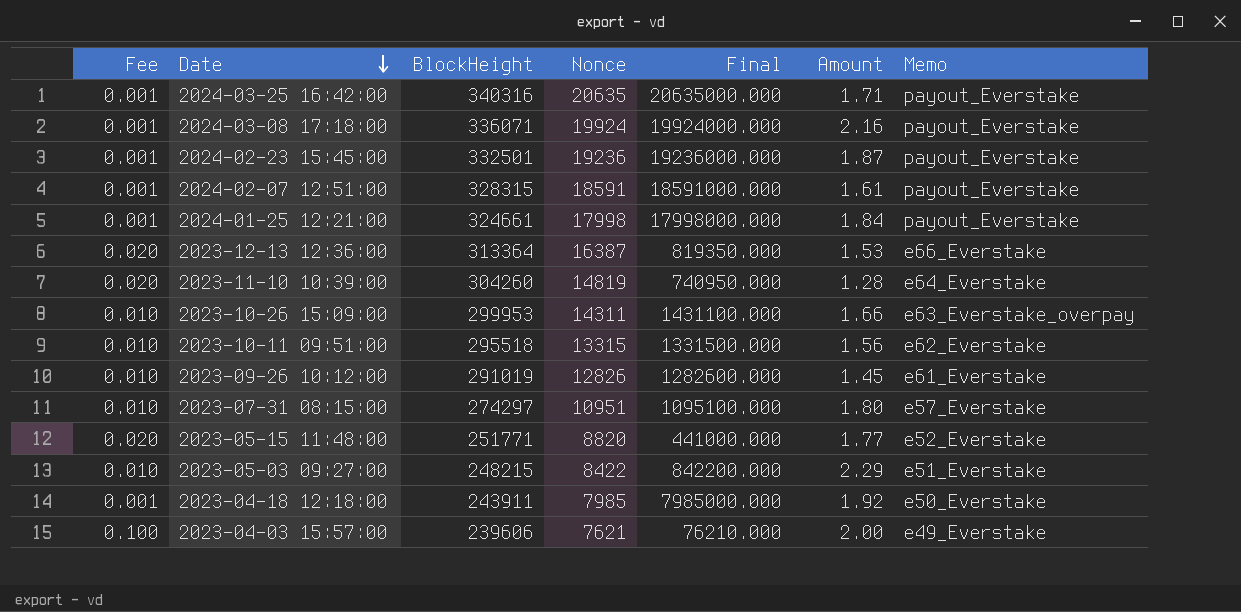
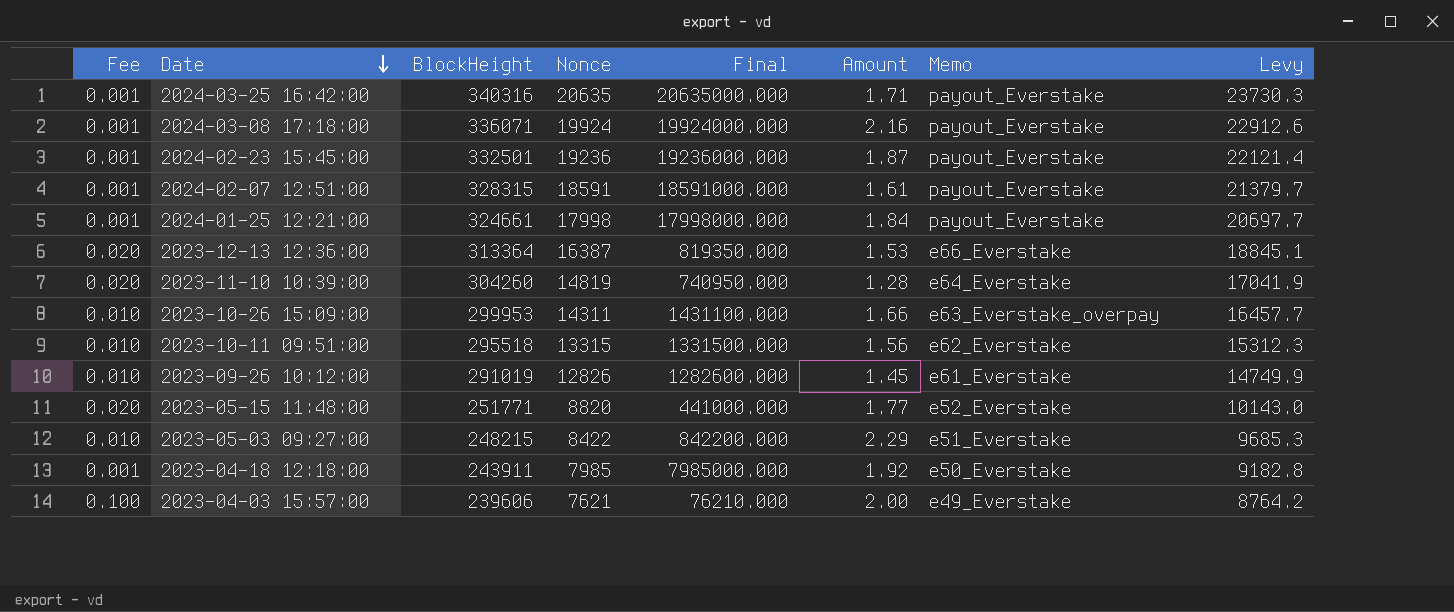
column Levy | formula: none -> [Nonce] * 1.15
row 2023-07-31 08:15:00: 0.010 | 274297 | 10951 | 1095100.000 | 1.80 | e57_Everstake -> none

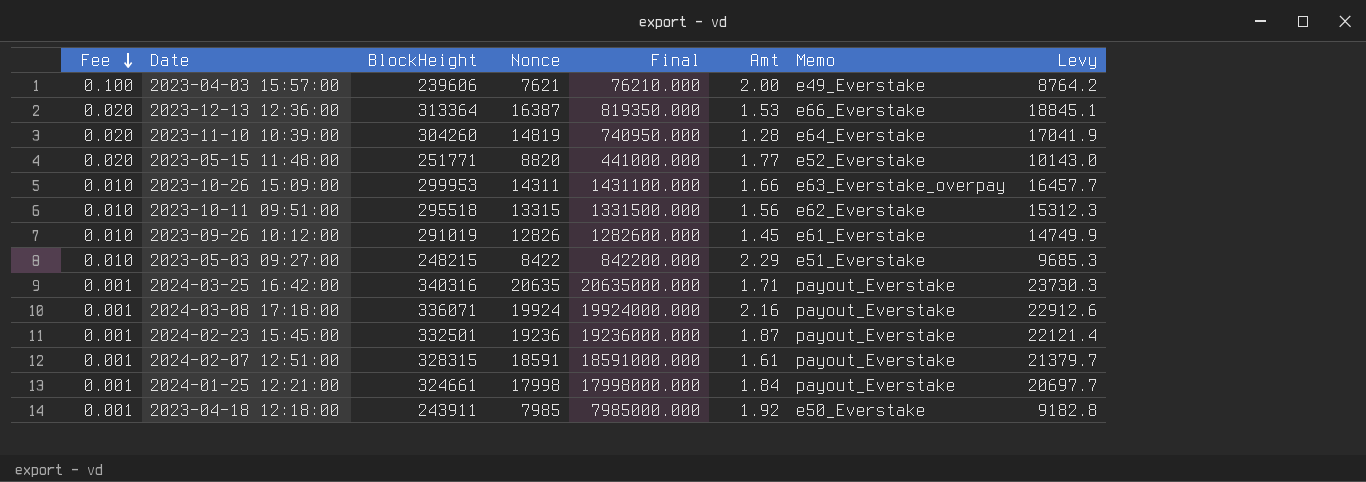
row order: Date descending -> Fee descending
column name: Amount -> Amt

